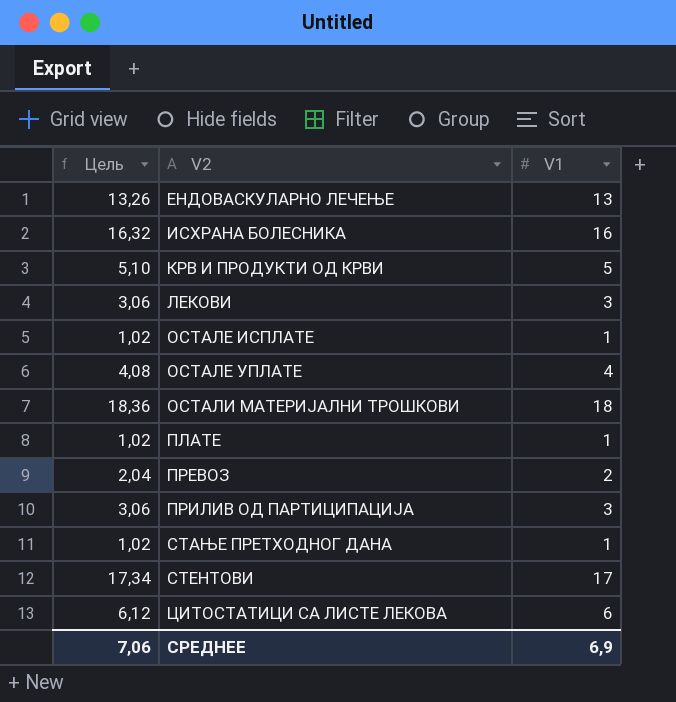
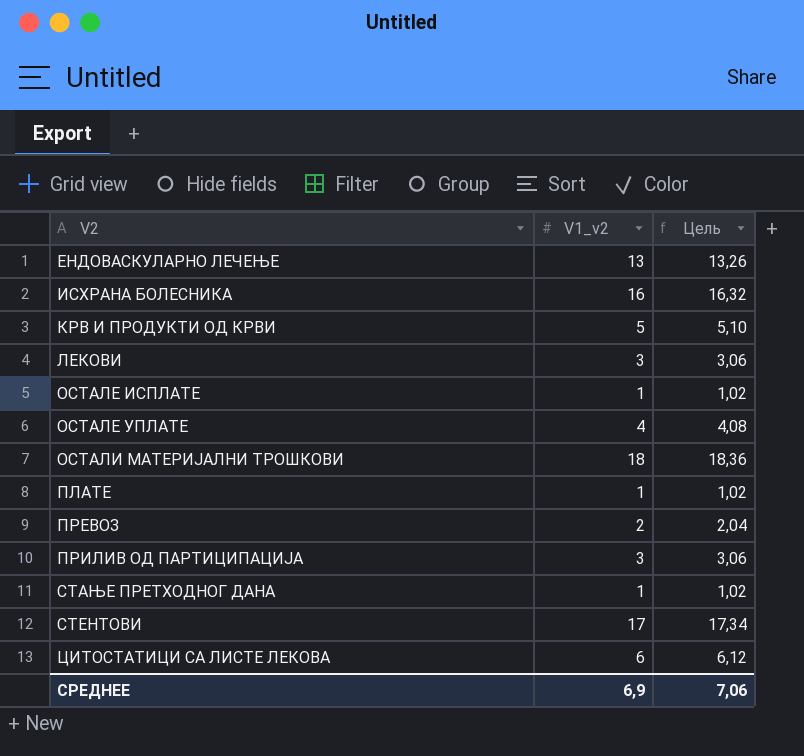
column name: V1 -> V1_v2
column Цель | position: 1 -> 3

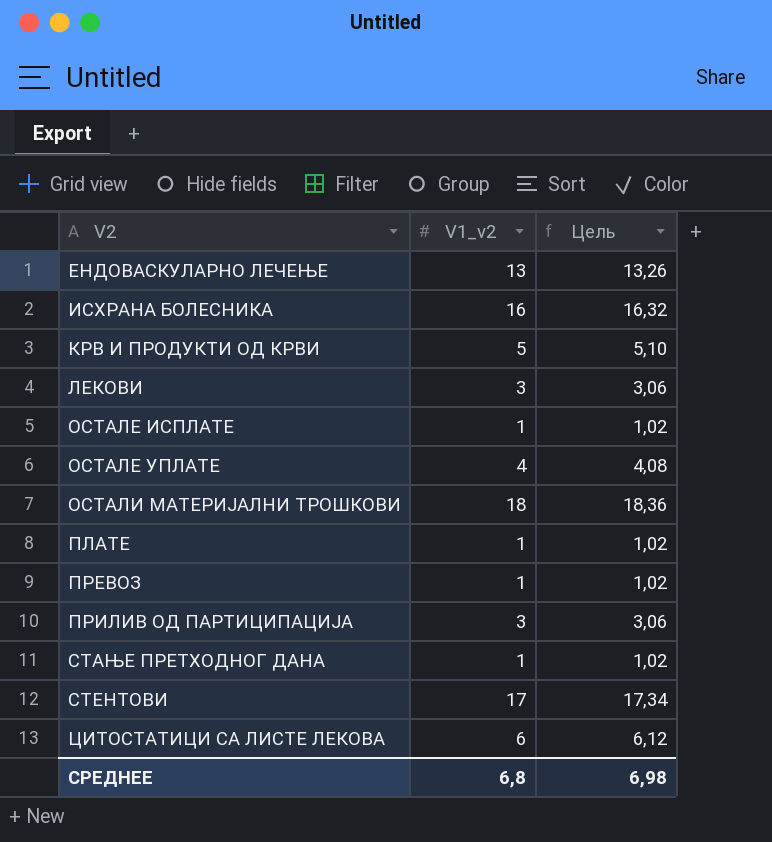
ПРЕВОЗ | V1_v2: 2 -> 1
ПРЕВОЗ | Цель: 2,04 -> 1,02
СРЕДНЕЕ | V1_v2: 6,9 -> 6,8
СРЕДНЕЕ | Цель: 7,06 -> 6,98

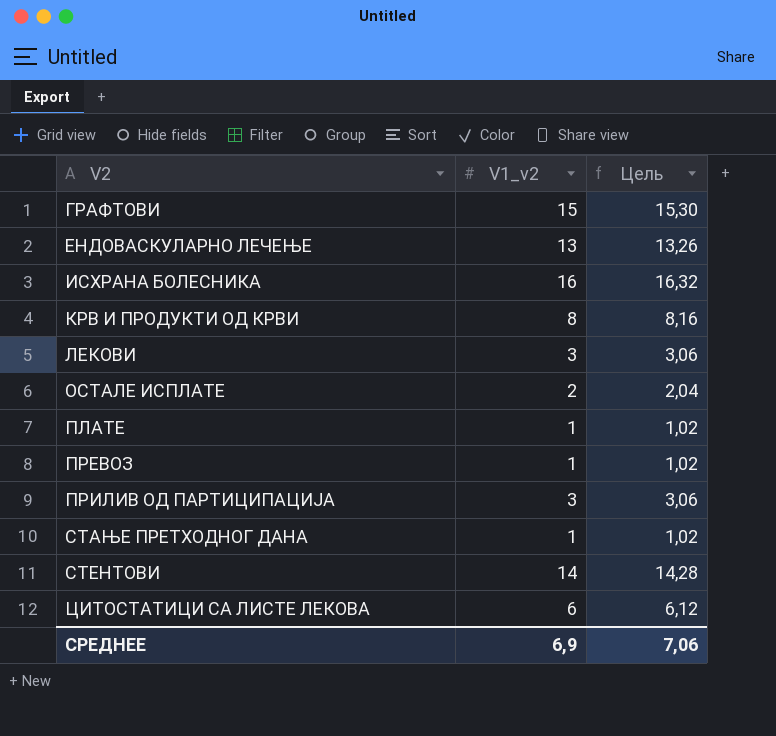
row ОСТАЛЕ УПЛАТЕ: 4 | 4,08 -> none
row ОСТАЛИ МАТЕРИЈАЛНИ ТРОШКОВИ: 18 | 18,36 -> none
row ГРАФТОВИ: none -> 15 | 15,30
КРВ И ПРОДУКТИ ОД КРВИ | V1_v2: 5 -> 8
КРВ И ПРОДУКТИ ОД КРВИ | Цель: 5,10 -> 8,16
ОСТАЛЕ ИСПЛАТЕ | V1_v2: 1 -> 2
ОСТАЛЕ ИСПЛАТЕ | Цель: 1,02 -> 2,04
СТЕНТОВИ | V1_v2: 17 -> 14
СТЕНТОВИ | Цель: 17,34 -> 14,28
СРЕДНЕЕ | V1_v2: 6,8 -> 6,9
СРЕДНЕЕ | Цель: 6,98 -> 7,06

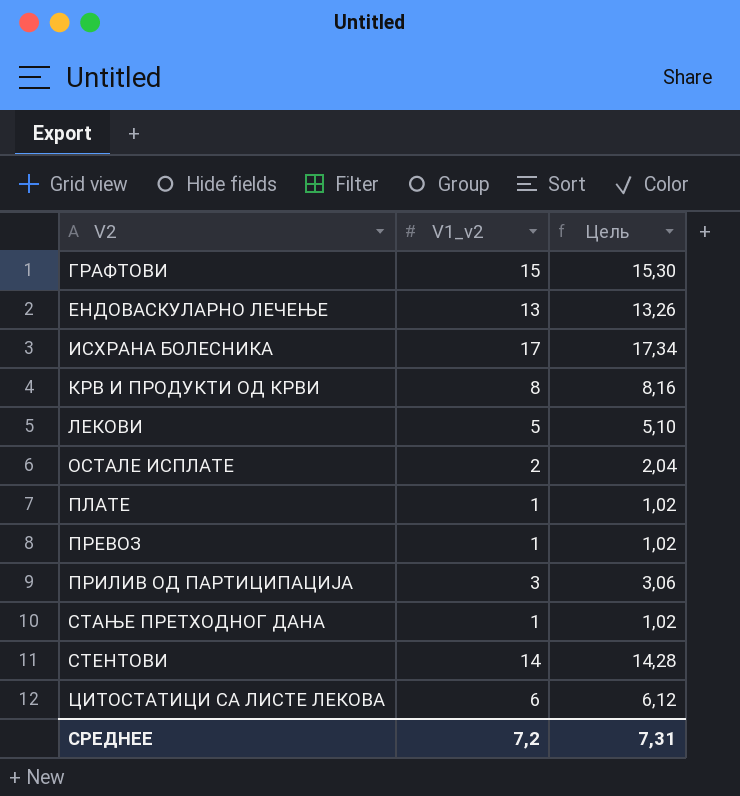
ИСХРАНА БОЛЕСНИКА | V1_v2: 16 -> 17
ИСХРАНА БОЛЕСНИКА | Цель: 16,32 -> 17,34
ЛЕКОВИ | V1_v2: 3 -> 5
ЛЕКОВИ | Цель: 3,06 -> 5,10
СРЕДНЕЕ | V1_v2: 6,9 -> 7,2
СРЕДНЕЕ | Цель: 7,06 -> 7,31

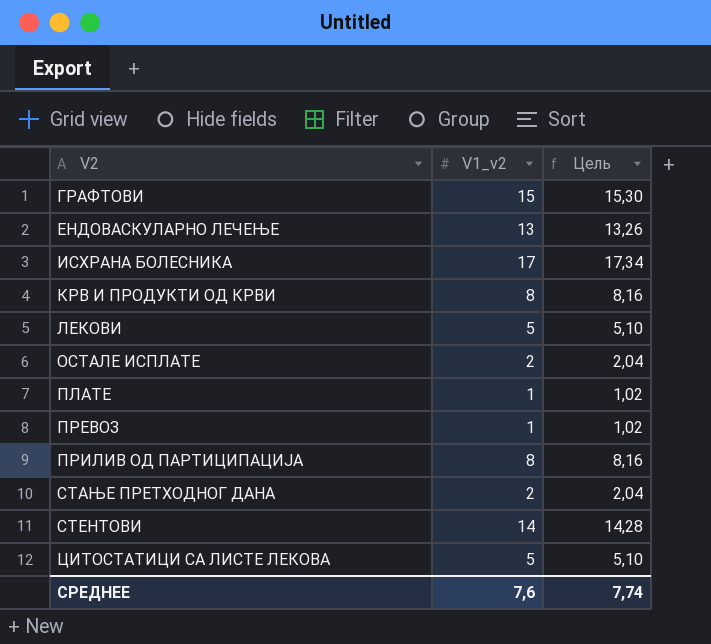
ПРИЛИВ ОД ПАРТИЦИПАЦИЈА | V1_v2: 3 -> 8
ПРИЛИВ ОД ПАРТИЦИПАЦИЈА | Цель: 3,06 -> 8,16
СТАЊЕ ПРЕТХОДНОГ ДАНА | V1_v2: 1 -> 2
СТАЊЕ ПРЕТХОДНОГ ДАНА | Цель: 1,02 -> 2,04
ЦИТОСТАТИЦИ СА ЛИСТЕ ЛЕКОВА | V1_v2: 6 -> 5
ЦИТОСТАТИЦИ СА ЛИСТЕ ЛЕКОВА | Цель: 6,12 -> 5,10
СРЕДНЕЕ | V1_v2: 7,2 -> 7,6
СРЕДНЕЕ | Цель: 7,31 -> 7,74

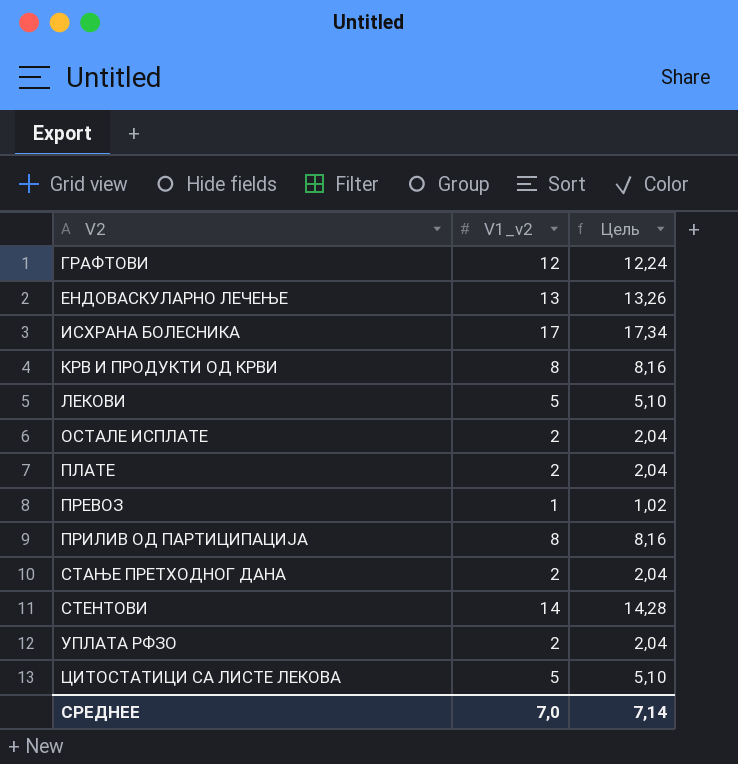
ГРАФТОВИ | V1_v2: 15 -> 12
ГРАФТОВИ | Цель: 15,30 -> 12,24
ПЛАТЕ | V1_v2: 1 -> 2
ПЛАТЕ | Цель: 1,02 -> 2,04
row УПЛАТА РФЗО: none -> 2 | 2,04
СРЕДНЕЕ | V1_v2: 7,6 -> 7,0
СРЕДНЕЕ | Цель: 7,74 -> 7,14

